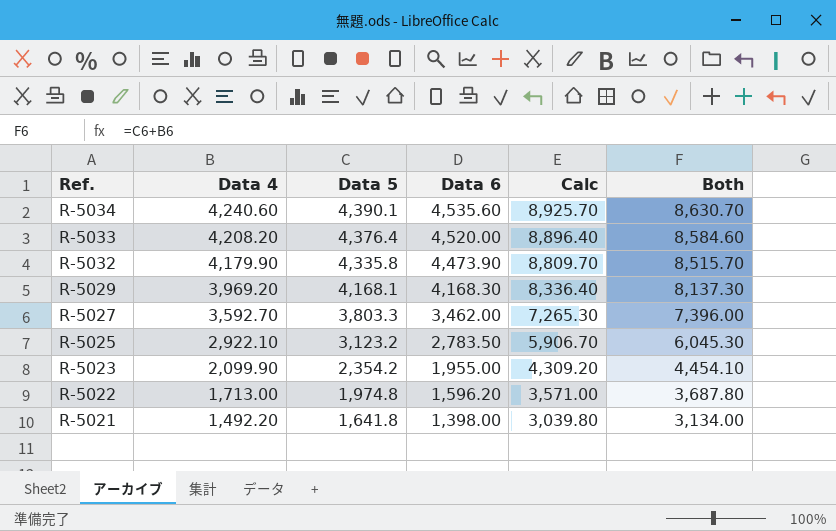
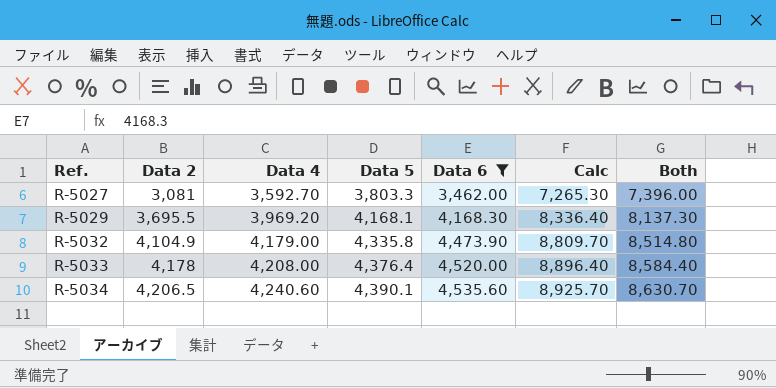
filter: none -> Data 6 >= 3,462.00
row order: Ref. descending -> Ref. ascending
column Data 2 | position: none -> 2
R-5032 | Data 4: 4,179.90 -> 4,179.00
R-5032 | Both: 8,515.70 -> 8,514.80
R-5033 | Data 4: 4,208.20 -> 4,208.00
R-5033 | Both: 8,584.60 -> 8,584.40

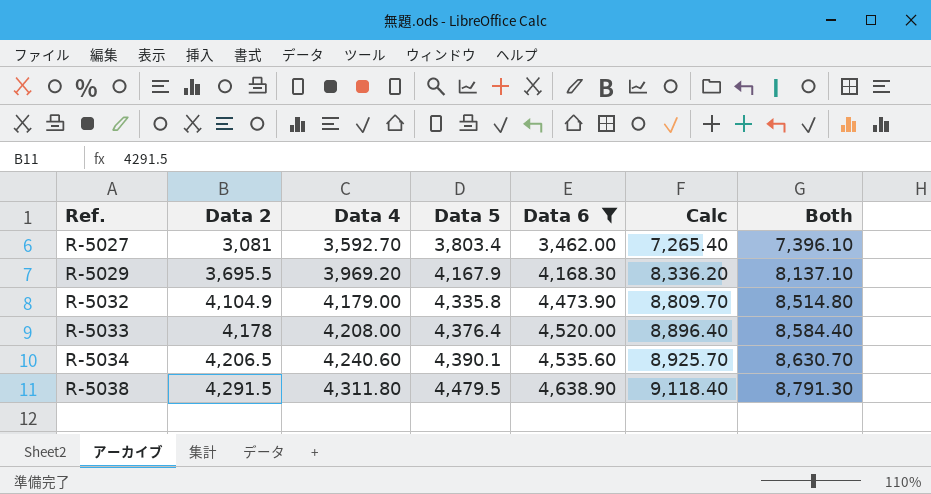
R-5027 | Data 5: 3,803.3 -> 3,803.4
R-5027 | Calc: 7,265.30 -> 7,265.40
R-5027 | Both: 7,396.00 -> 7,396.10
R-5029 | Data 5: 4,168.1 -> 4,167.9
R-5029 | Calc: 8,336.40 -> 8,336.20
R-5029 | Both: 8,137.30 -> 8,137.10
row R-5038: none -> 4,291.5 | 4,311.80 | 4,479.5 | 4,638.90 | 9,118.40 | 8,791.30

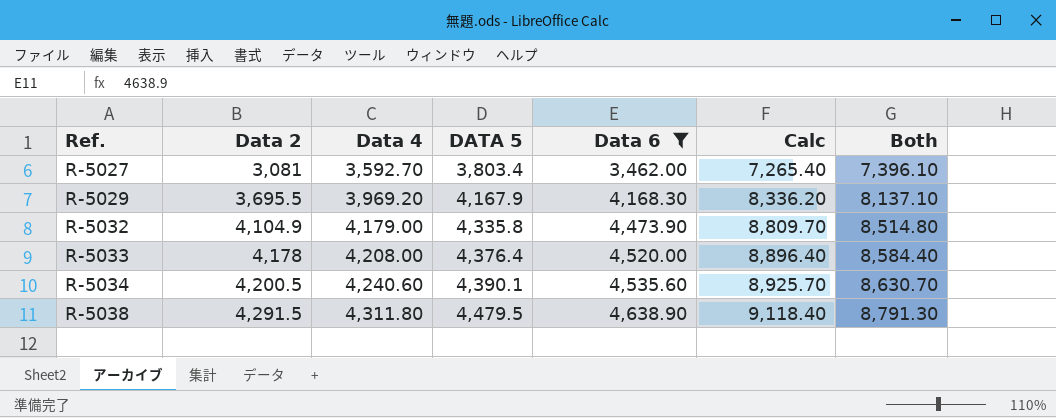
column name: Data 5 -> DATA 5
R-5034 | Data 2: 4,206.5 -> 4,200.5

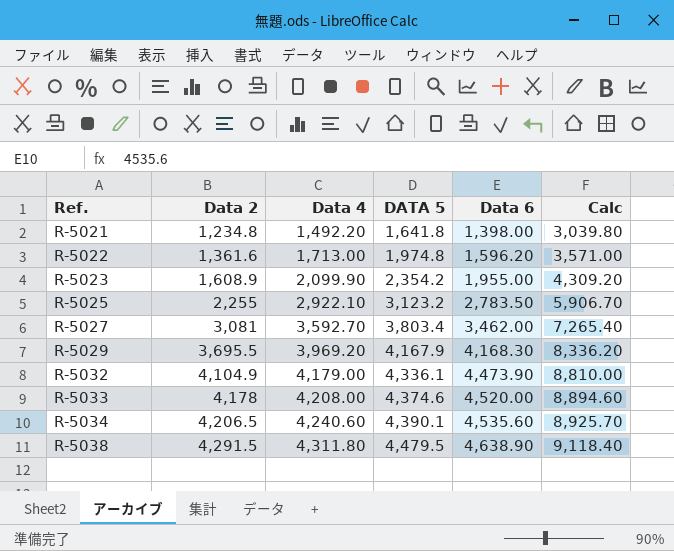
filter: Data 6 >= 3,462.00 -> none
column Both | formula: [Data 4] + [DATA 5] -> none
R-5032 | DATA 5: 4,335.8 -> 4,336.1
R-5032 | Calc: 8,809.70 -> 8,810.00
R-5033 | DATA 5: 4,376.4 -> 4,374.6
R-5033 | Calc: 8,896.40 -> 8,894.60
R-5034 | Data 2: 4,200.5 -> 4,206.5

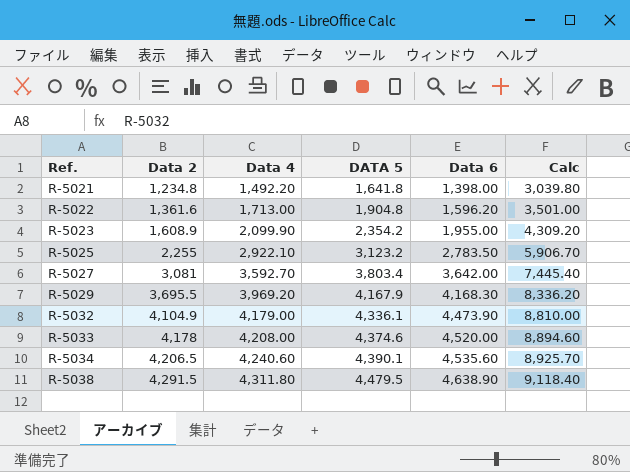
R-5022 | DATA 5: 1,974.8 -> 1,904.8
R-5022 | Calc: 3,571.00 -> 3,501.00
R-5027 | Data 6: 3,462.00 -> 3,642.00
R-5027 | Calc: 7,265.40 -> 7,445.40

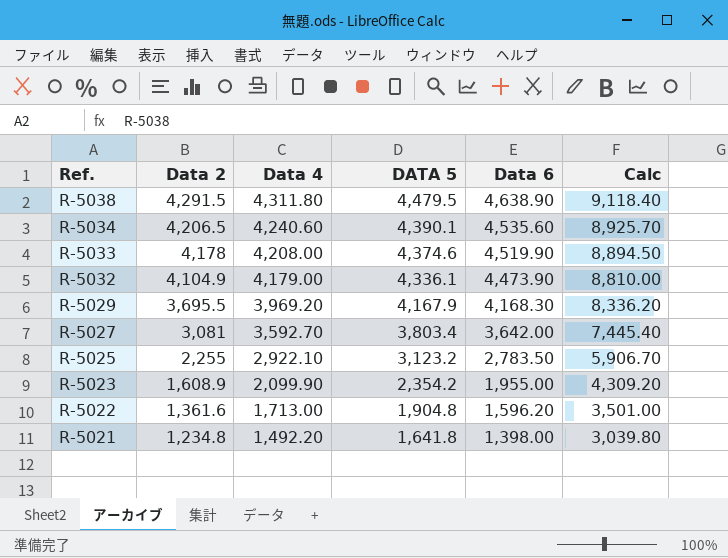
row order: Ref. ascending -> Ref. descending
R-5033 | Data 6: 4,520.00 -> 4,519.90
R-5033 | Calc: 8,894.60 -> 8,894.50

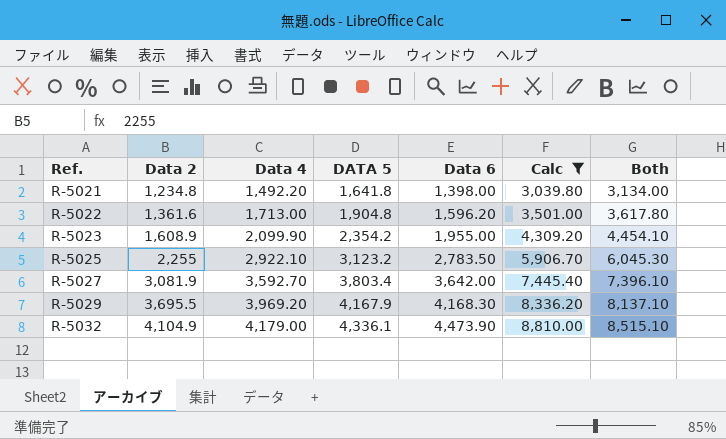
filter: none -> Calc <= 8,810.00
row order: Ref. descending -> Ref. ascending
column Both | formula: none -> [Data 4] + [DATA 5]
R-5027 | Data 2: 3,081 -> 3,081.9

